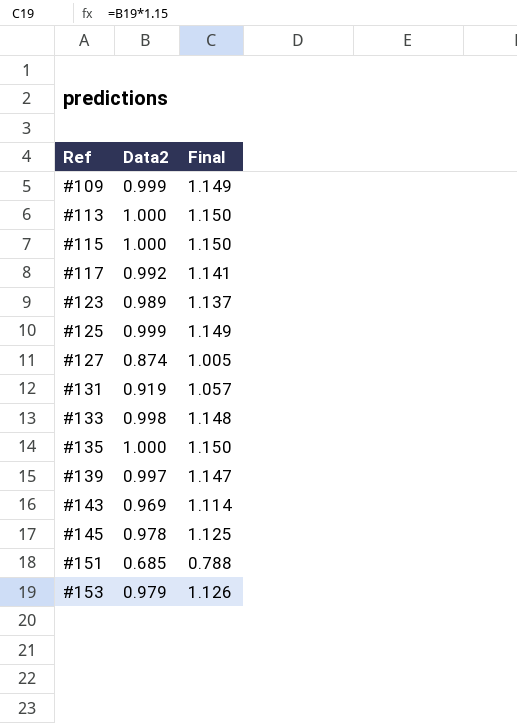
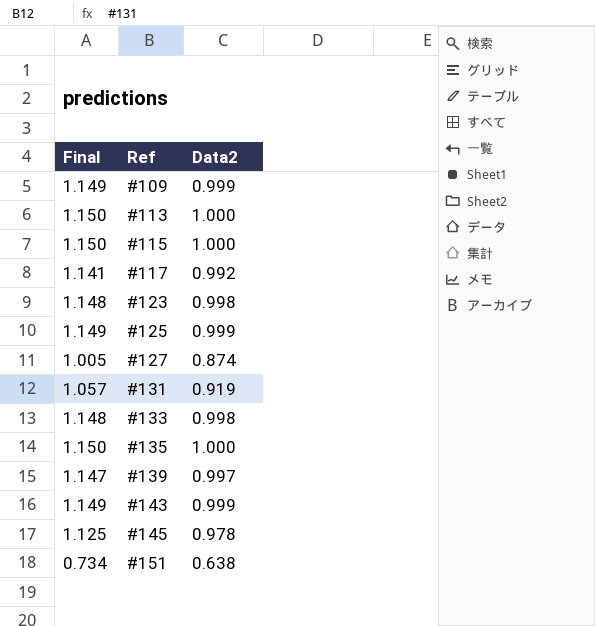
column Final | position: 3 -> 1
row #153: 0.979 | 1.126 -> none
#123 | Final: 1.137 -> 1.148
#123 | Data2: 0.989 -> 0.998
#143 | Final: 1.114 -> 1.149
#143 | Data2: 0.969 -> 0.999
#151 | Final: 0.788 -> 0.734
#151 | Data2: 0.685 -> 0.638

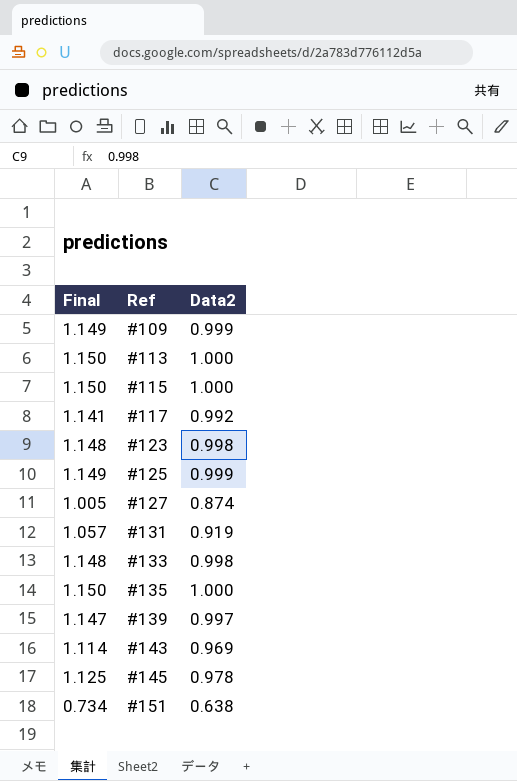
#143 | Final: 1.149 -> 1.114
#143 | Data2: 0.999 -> 0.969

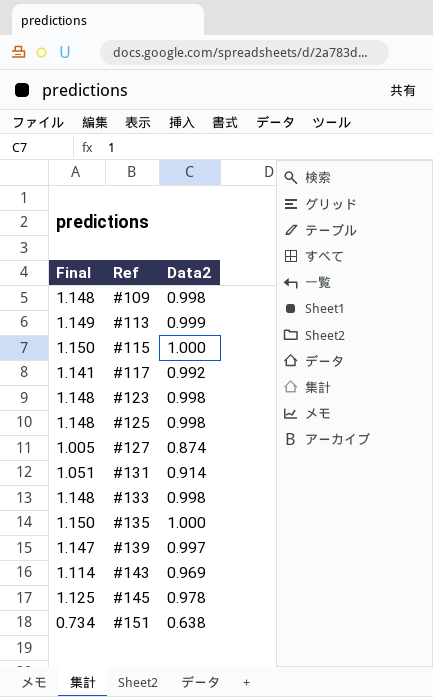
#109 | Final: 1.149 -> 1.148
#109 | Data2: 0.999 -> 0.998
#113 | Final: 1.150 -> 1.149
#113 | Data2: 1.000 -> 0.999
#125 | Final: 1.149 -> 1.148
#125 | Data2: 0.999 -> 0.998
#131 | Final: 1.057 -> 1.051
#131 | Data2: 0.919 -> 0.914

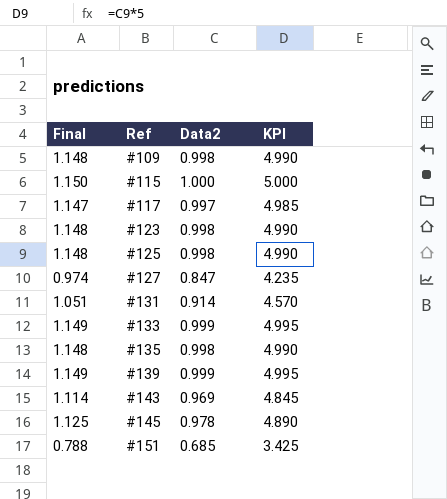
column KPI | formula: none -> [Data2] * 5
row #113: 1.149 | 0.999 -> none
#117 | Final: 1.141 -> 1.147
#117 | Data2: 0.992 -> 0.997
#127 | Final: 1.005 -> 0.974
#127 | Data2: 0.874 -> 0.847
#133 | Final: 1.148 -> 1.149
#133 | Data2: 0.998 -> 0.999
#135 | Final: 1.150 -> 1.148
#135 | Data2: 1.000 -> 0.998
#139 | Final: 1.147 -> 1.149
#139 | Data2: 0.997 -> 0.999
#151 | Final: 0.734 -> 0.788
#151 | Data2: 0.638 -> 0.685

